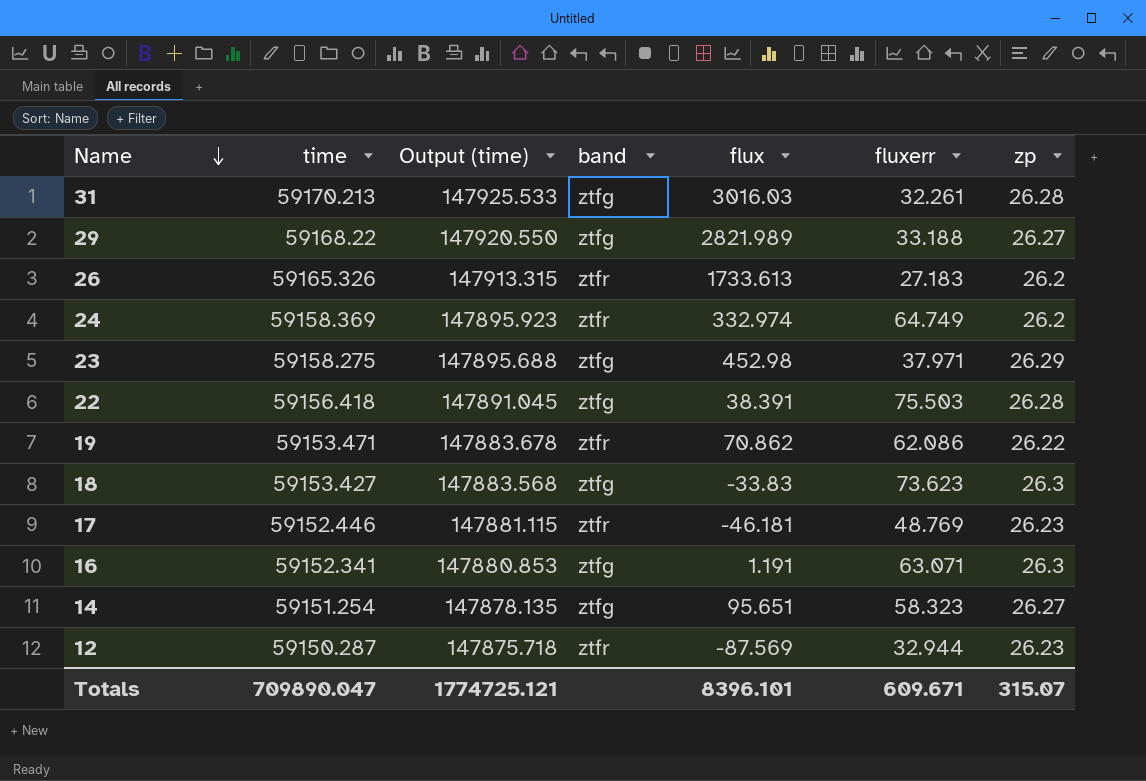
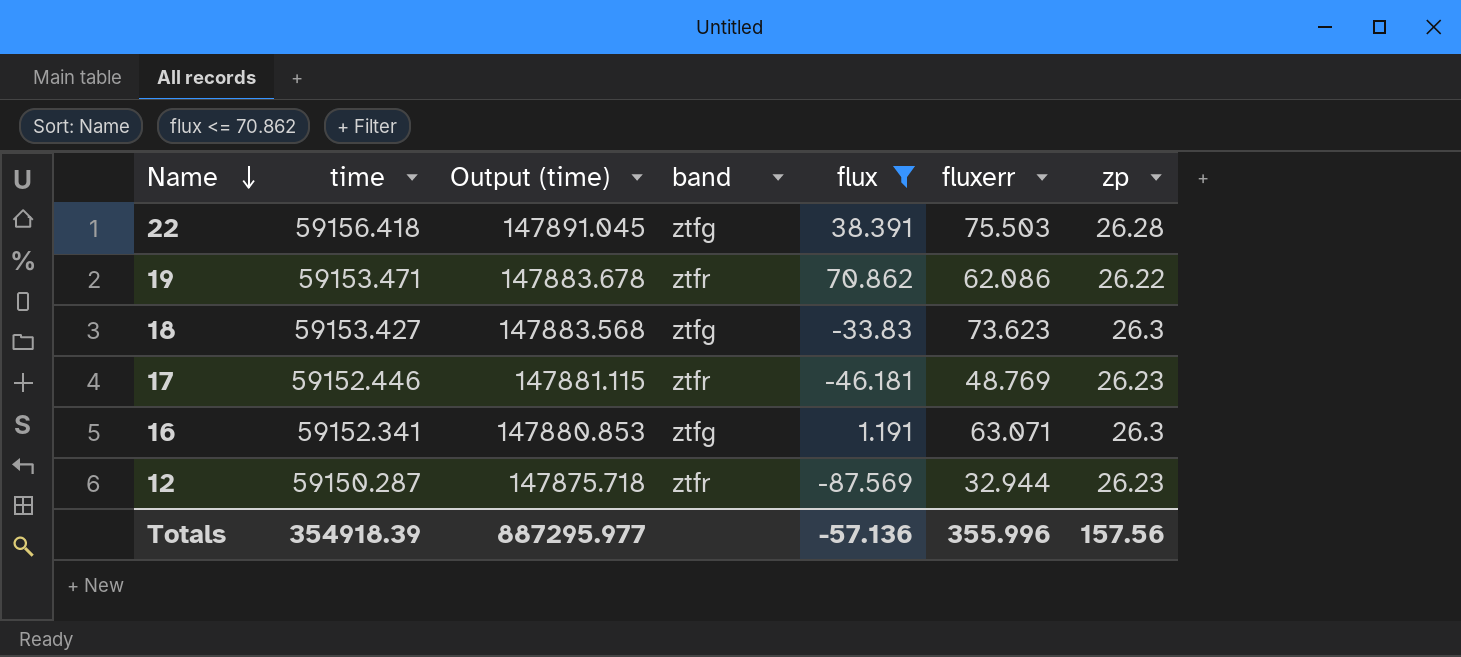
filter: none -> flux <= 70.862
Totals | time: 709890.047 -> 354918.39
Totals | Output (time): 1774725.121 -> 887295.977
Totals | flux: 8396.101 -> -57.136
Totals | fluxerr: 609.671 -> 355.996
Totals | zp: 315.07 -> 157.56

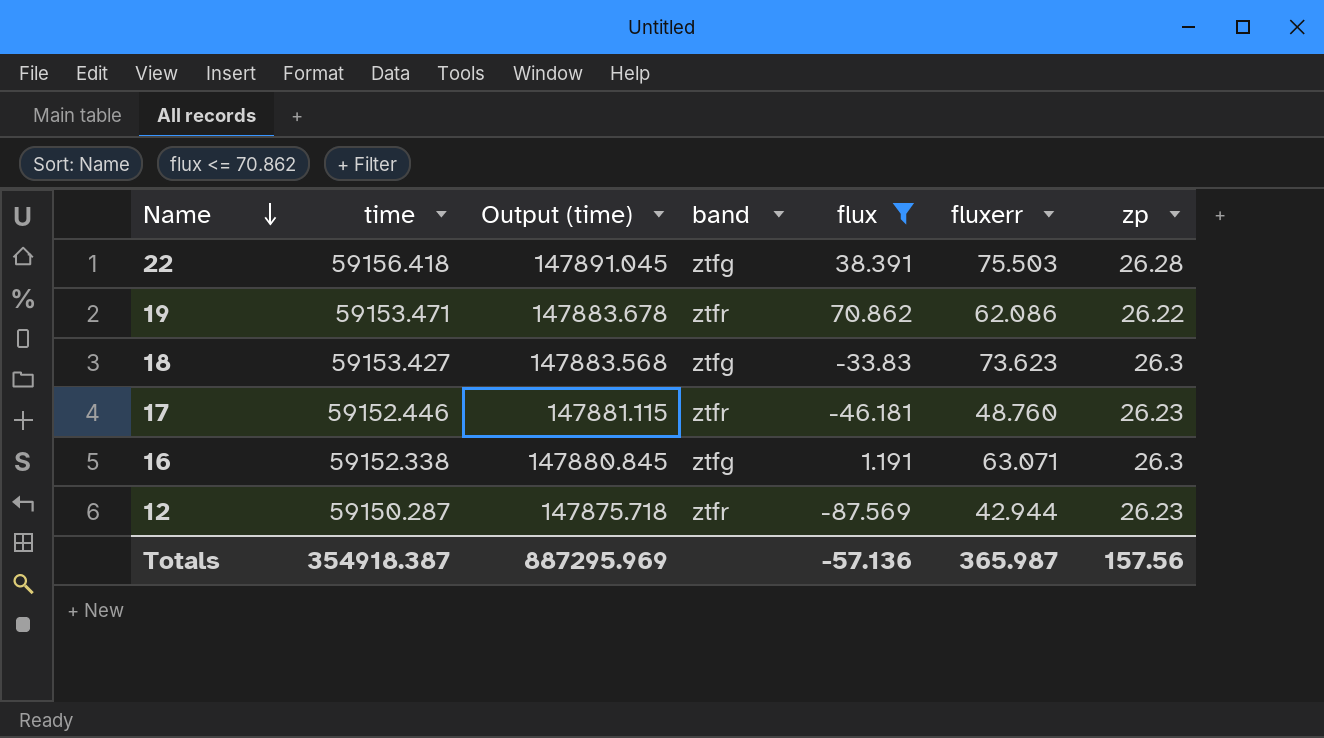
17 | fluxerr: 48.769 -> 48.760
16 | time: 59152.341 -> 59152.338
16 | Output (time): 147880.853 -> 147880.845
12 | fluxerr: 32.944 -> 42.944
Totals | time: 354918.39 -> 354918.387
Totals | Output (time): 887295.977 -> 887295.969
Totals | fluxerr: 355.996 -> 365.987

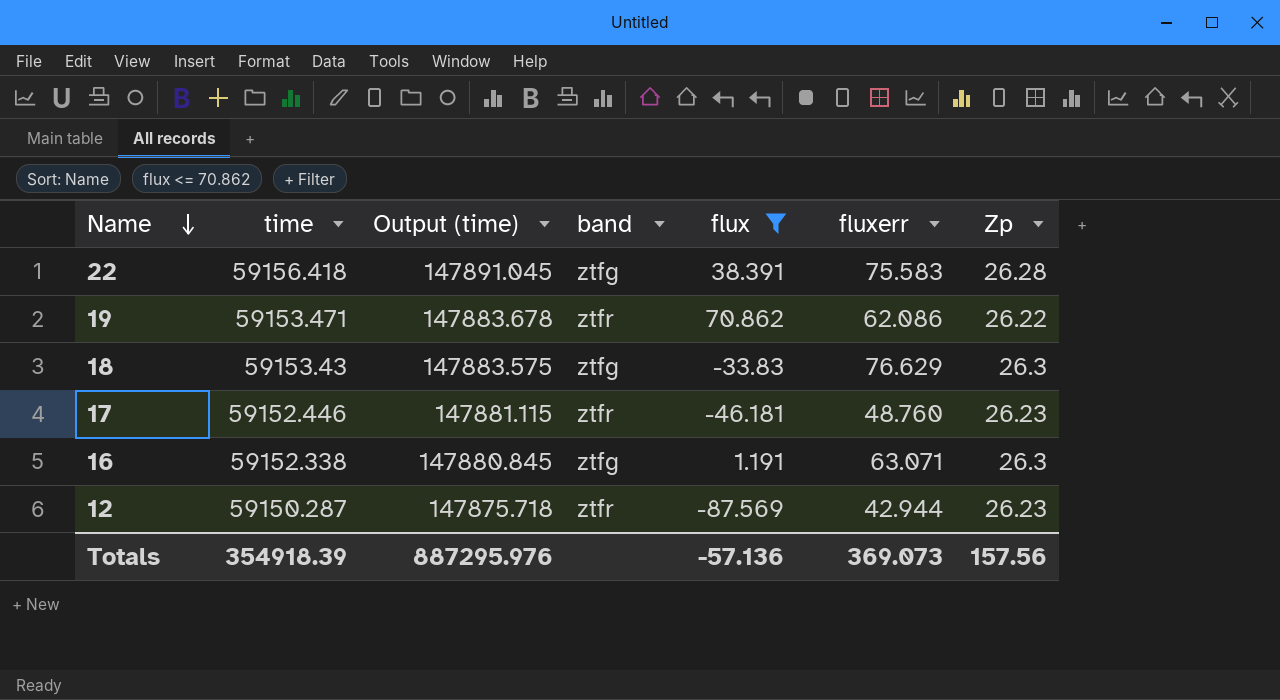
column name: zp -> Zp
22 | fluxerr: 75.503 -> 75.583
18 | time: 59153.427 -> 59153.43
18 | Output (time): 147883.568 -> 147883.575
18 | fluxerr: 73.623 -> 76.629
Totals | time: 354918.387 -> 354918.39
Totals | Output (time): 887295.969 -> 887295.976
Totals | fluxerr: 365.987 -> 369.073

